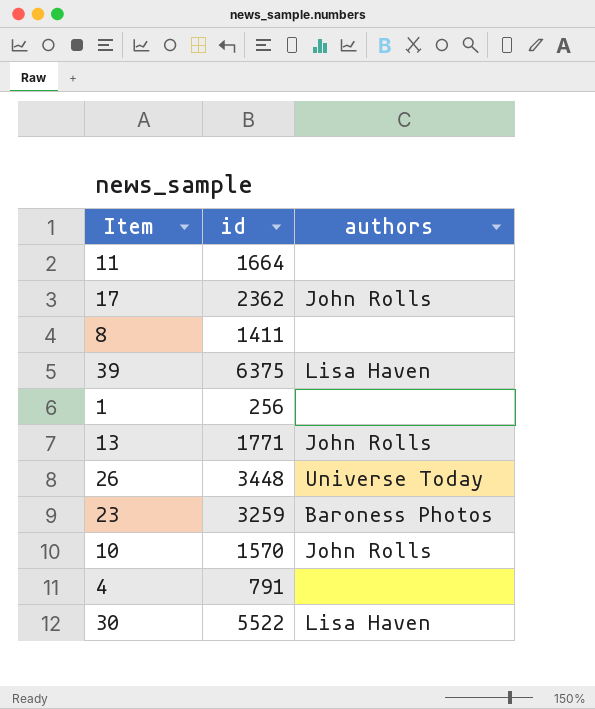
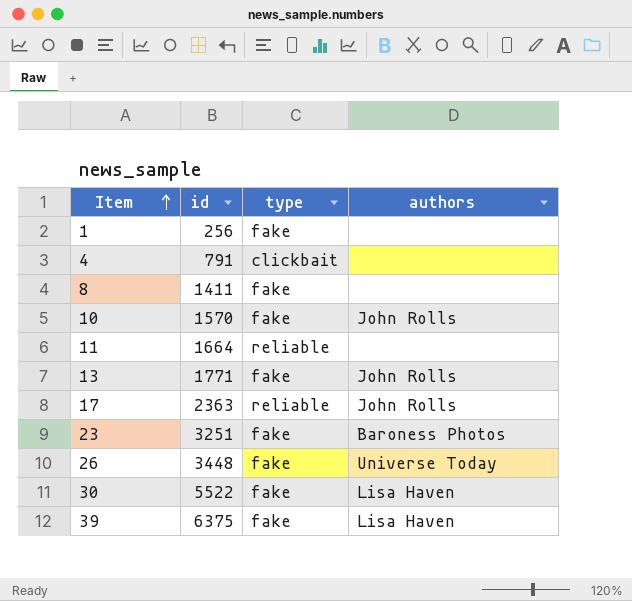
row order: none -> Item ascending
column type | position: none -> 3
17 | id: 2362 -> 2363
23 | id: 3259 -> 3251

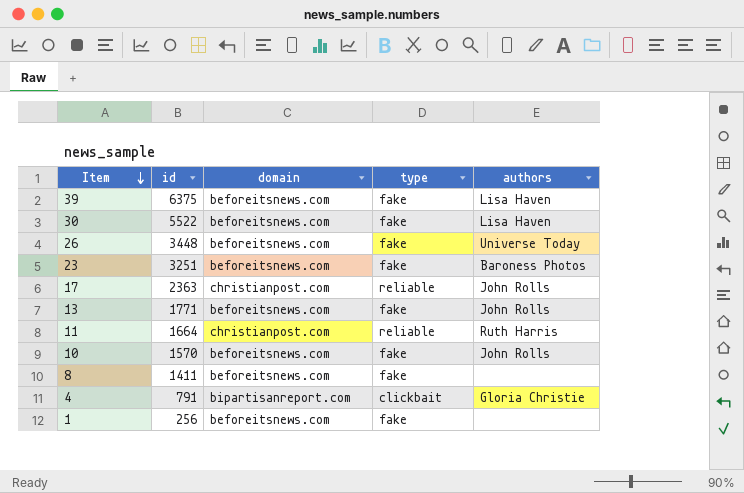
row order: Item ascending -> Item descending
column domain | position: none -> 3
11 | authors: none -> Ruth Harris
4 | authors: none -> Gloria Christie

